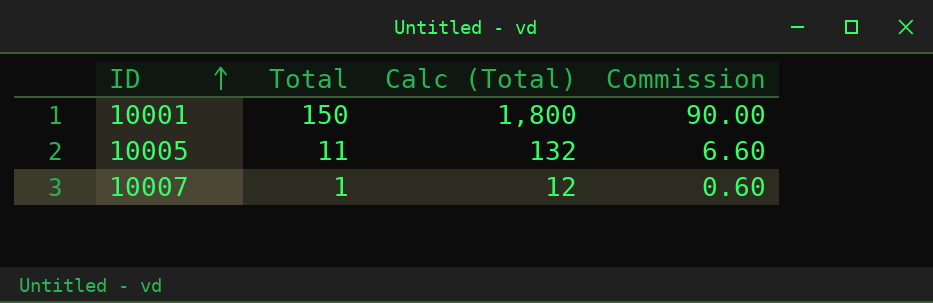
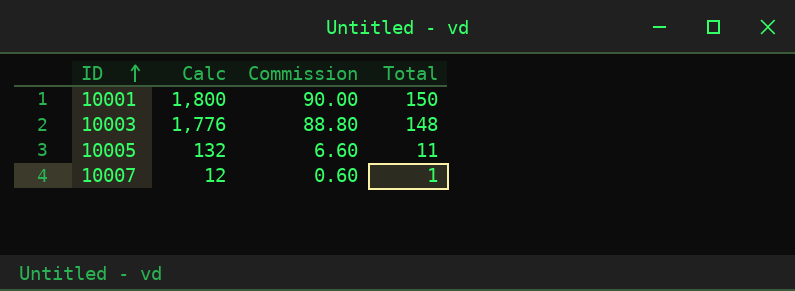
column name: Calc (Total) -> Calc
column Total | position: 2 -> 4
row 10003: none -> 1,776 | 88.80 | 148

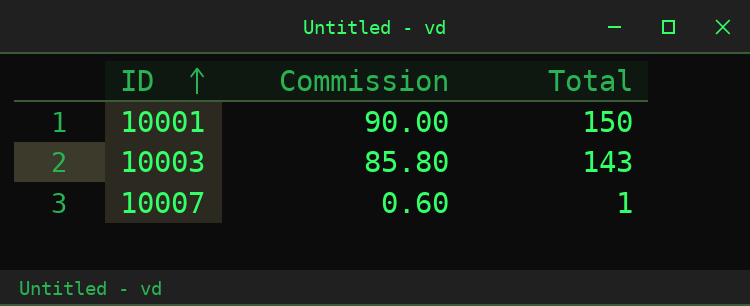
column Calc | formula: [Total] * 12 -> none
row 10005: 132 | 6.60 | 11 -> none
10003 | Commission: 88.80 -> 85.80
10003 | Total: 148 -> 143

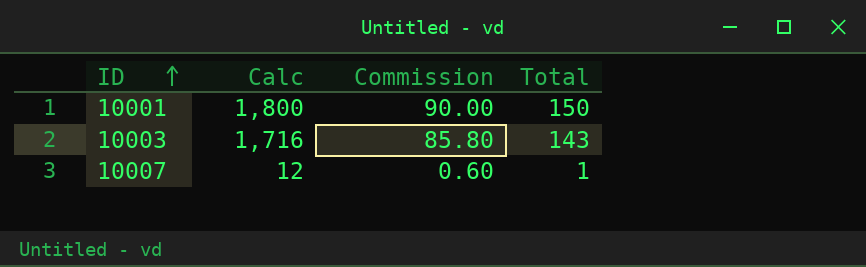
column Calc | formula: none -> [Total] * 12

